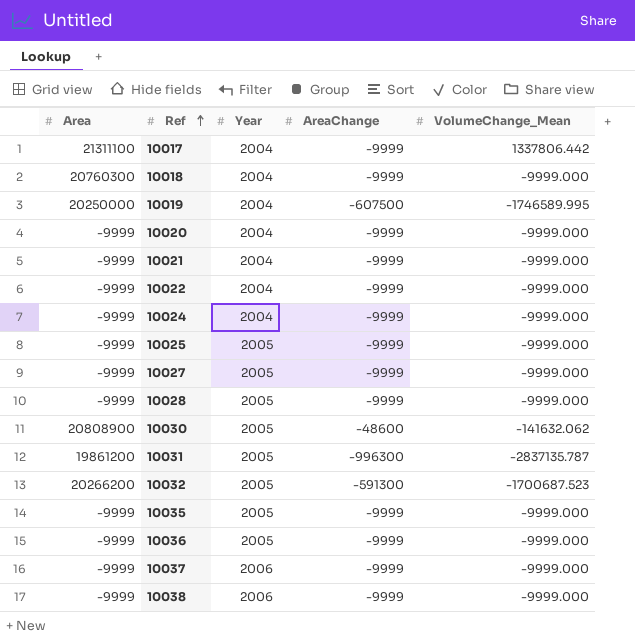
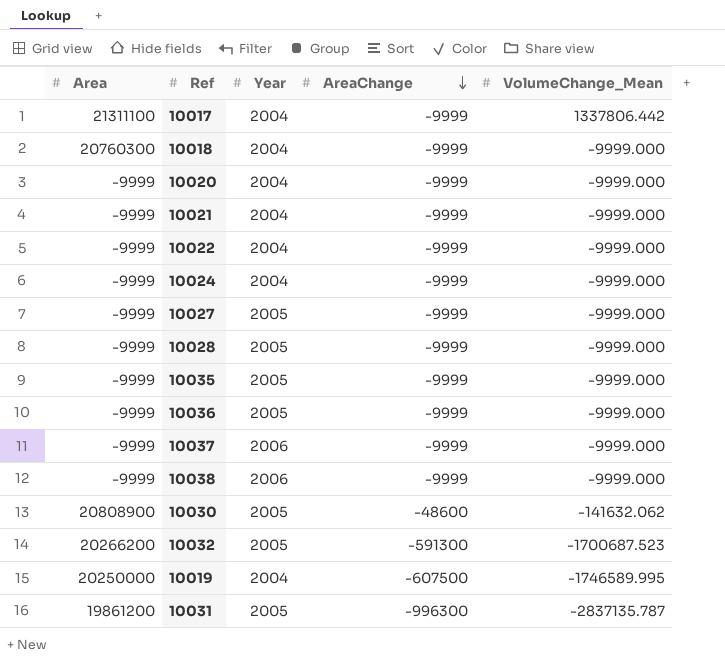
row order: Ref ascending -> AreaChange descending
row 10025: -9999 | 2005 | -9999 | -9999.000 -> none

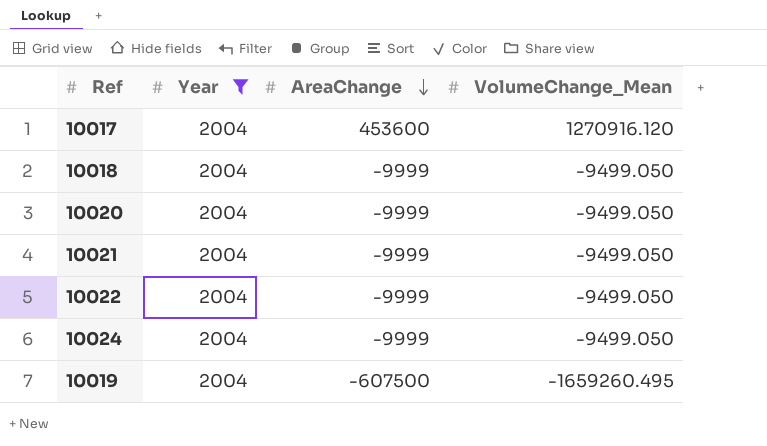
filter: none -> Year = 2004
column Area | position: 1 -> none
10017 | AreaChange: -9999 -> 453600
10017 | VolumeChange_Mean: 1337806.442 -> 1270916.120
10018 | VolumeChange_Mean: -9999.000 -> -9499.050
10020 | VolumeChange_Mean: -9999.000 -> -9499.050
10021 | VolumeChange_Mean: -9999.000 -> -9499.050
10022 | VolumeChange_Mean: -9999.000 -> -9499.050
10024 | VolumeChange_Mean: -9999.000 -> -9499.050
10019 | VolumeChange_Mean: -1746589.995 -> -1659260.495

